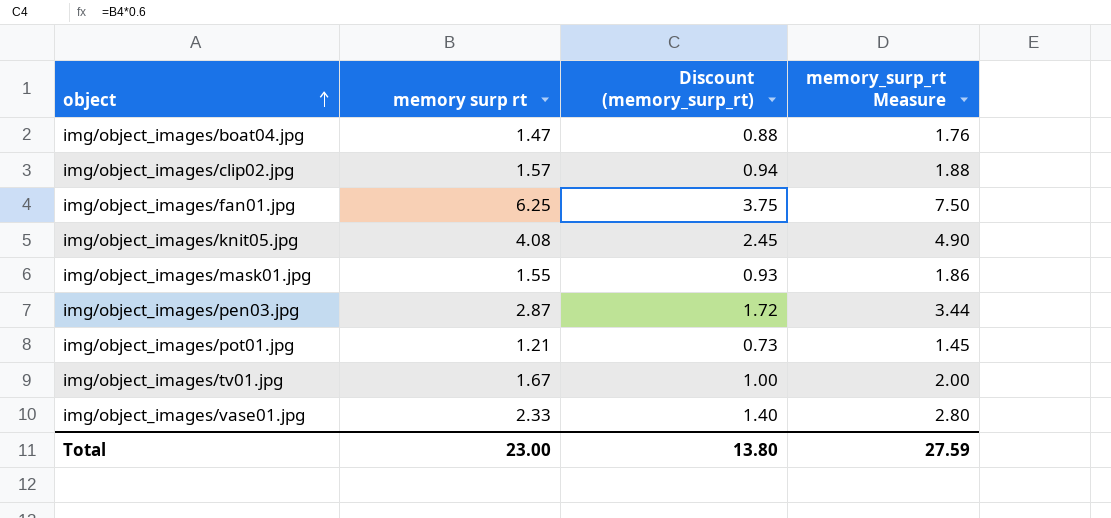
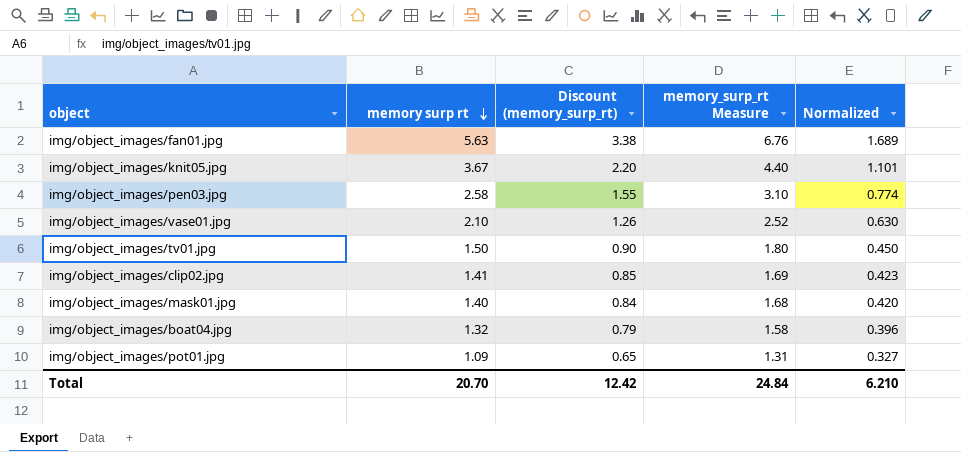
row order: object ascending -> memory surp rt descending
column Normalized | formula: none -> [memory surp rt] * 0.3
img/object_images/fan01.jpg | memory surp rt: 6.25 -> 5.63
img/object_images/fan01.jpg | Discount (memory_surp_rt): 3.75 -> 3.38
img/object_images/fan01.jpg | memory_surp_rt Measure: 7.50 -> 6.76
img/object_images/knit05.jpg | memory surp rt: 4.08 -> 3.67
img/object_images/knit05.jpg | Discount (memory_surp_rt): 2.45 -> 2.20
img/object_images/knit05.jpg | memory_surp_rt Measure: 4.90 -> 4.40
img/object_images/pen03.jpg | memory surp rt: 2.87 -> 2.58
img/object_images/pen03.jpg | Discount (memory_surp_rt): 1.72 -> 1.55
img/object_images/pen03.jpg | memory_surp_rt Measure: 3.44 -> 3.10
img/object_images/vase01.jpg | memory surp rt: 2.33 -> 2.10
img/object_images/vase01.jpg | Discount (memory_surp_rt): 1.40 -> 1.26
img/object_images/vase01.jpg | memory_surp_rt Measure: 2.80 -> 2.52
img/object_images/tv01.jpg | memory surp rt: 1.67 -> 1.50
img/object_images/tv01.jpg | Discount (memory_surp_rt): 1.00 -> 0.90
img/object_images/tv01.jpg | memory_surp_rt Measure: 2.00 -> 1.80
img/object_images/clip02.jpg | memory surp rt: 1.57 -> 1.41
img/object_images/clip02.jpg | Discount (memory_surp_rt): 0.94 -> 0.85
img/object_images/clip02.jpg | memory_surp_rt Measure: 1.88 -> 1.69
img/object_images/mask01.jpg | memory surp rt: 1.55 -> 1.40
img/object_images/mask01.jpg | Discount (memory_surp_rt): 0.93 -> 0.84
img/object_images/mask01.jpg | memory_surp_rt Measure: 1.86 -> 1.68
img/object_images/boat04.jpg | memory surp rt: 1.47 -> 1.32
img/object_images/boat04.jpg | Discount (memory_surp_rt): 0.88 -> 0.79
img/object_images/boat04.jpg | memory_surp_rt Measure: 1.76 -> 1.58
img/object_images/pot01.jpg | memory surp rt: 1.21 -> 1.09
img/object_images/pot01.jpg | Discount (memory_surp_rt): 0.73 -> 0.65
img/object_images/pot01.jpg | memory_surp_rt Measure: 1.45 -> 1.31
Total | memory surp rt: 23.00 -> 20.70
Total | Discount (memory_surp_rt): 13.80 -> 12.42
Total | memory_surp_rt Measure: 27.59 -> 24.84

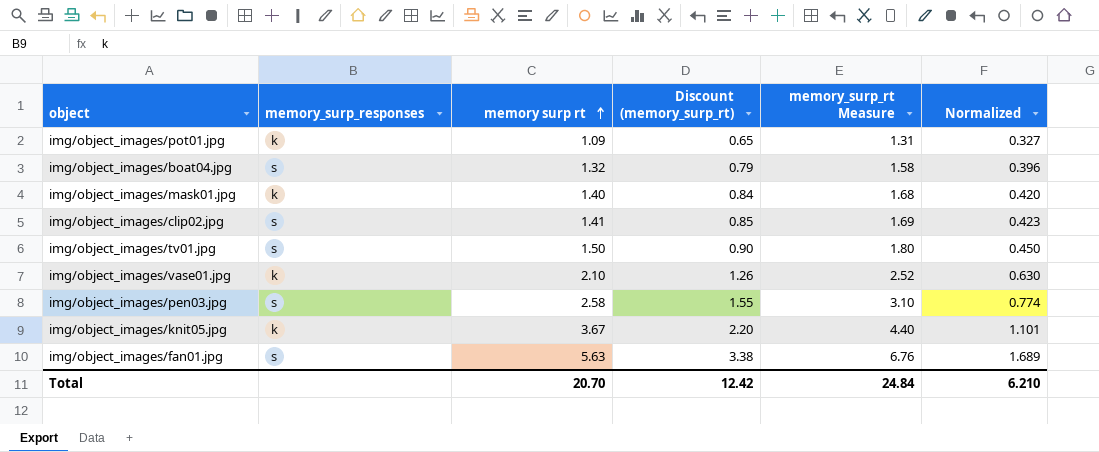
row order: memory surp rt descending -> memory surp rt ascending
column memory_surp_responses | position: none -> 2

